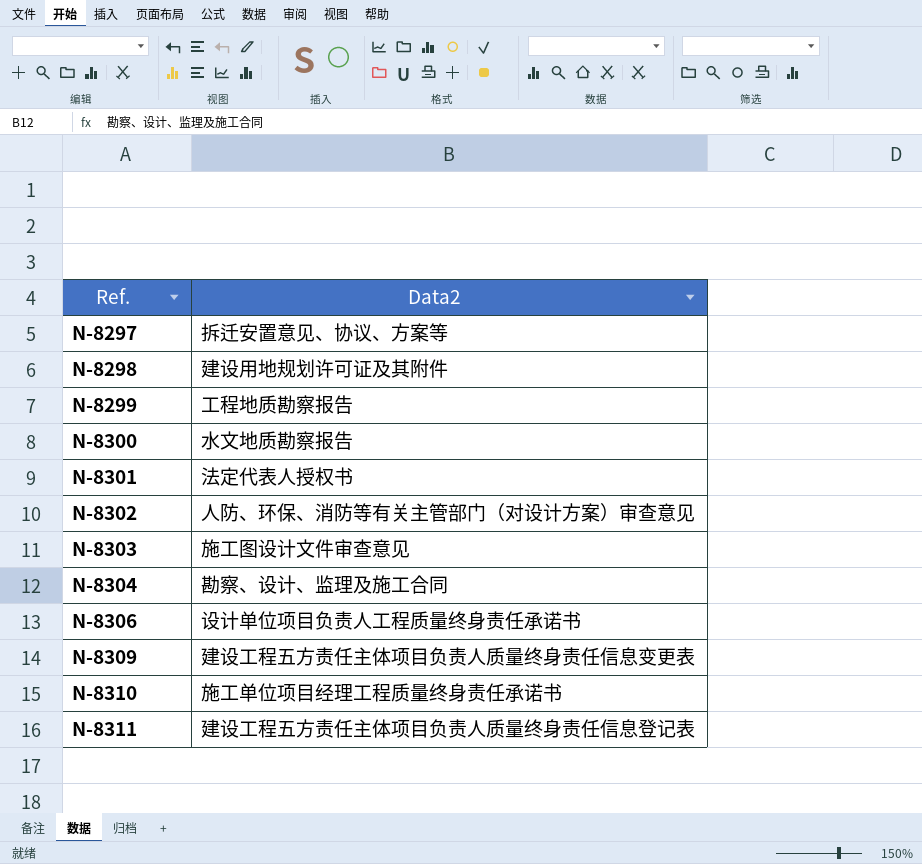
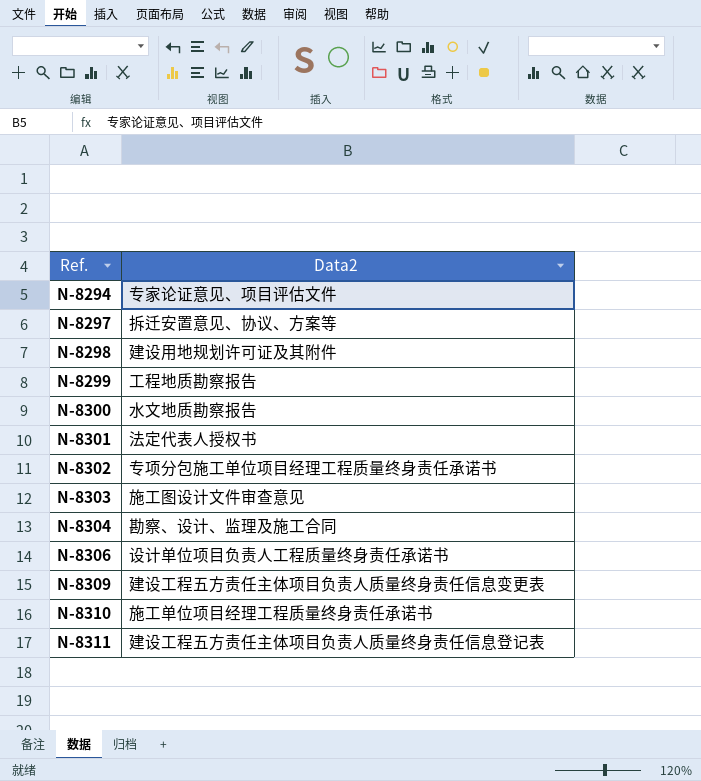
row N-8294: none -> 专家论证意见、项目评估文件
N-8302 | Data2: 人防、环保、消防等有关主管部门（对设计方案）审查意见 -> 专项分包施工单位项目经理工程质量终身责任承诺书

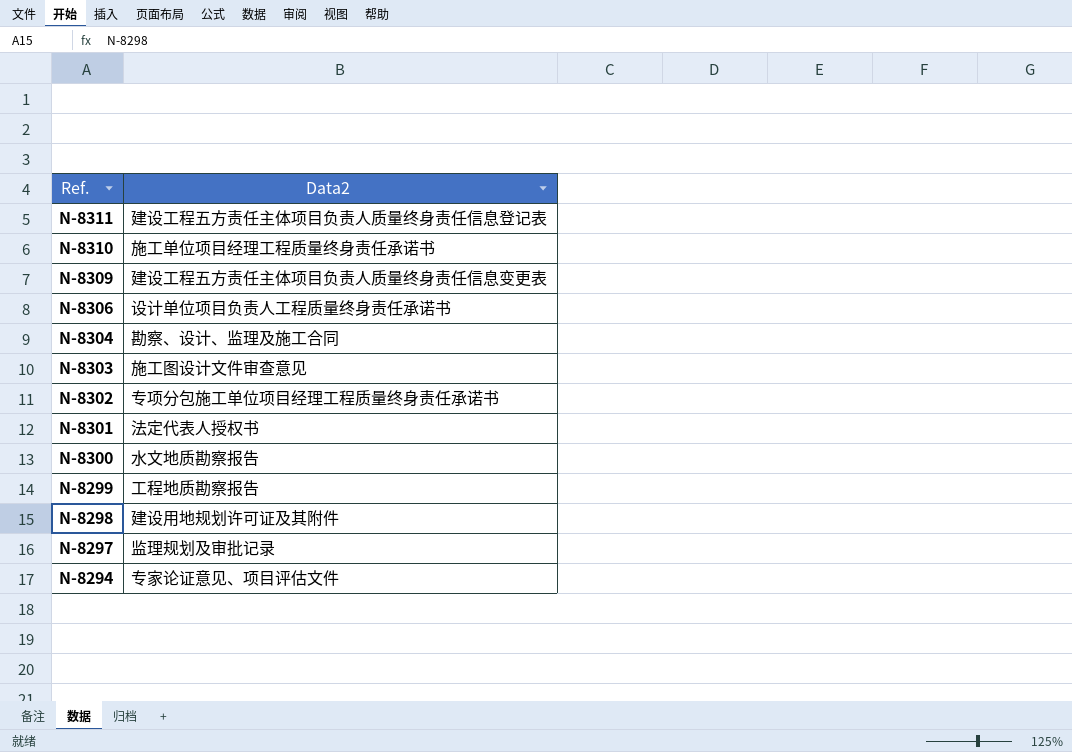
row order: Ref. ascending -> Ref. descending
N-8297 | Data2: 拆迁安置意见、协议、方案等 -> 监理规划及审批记录

